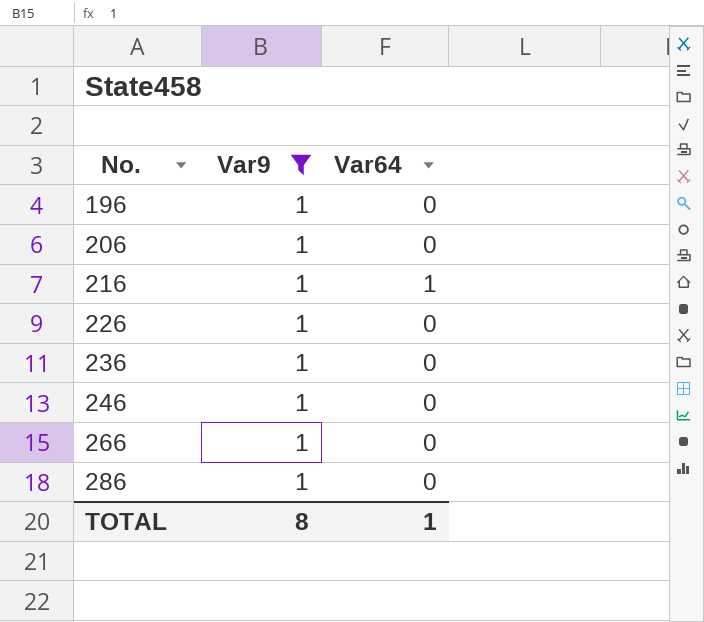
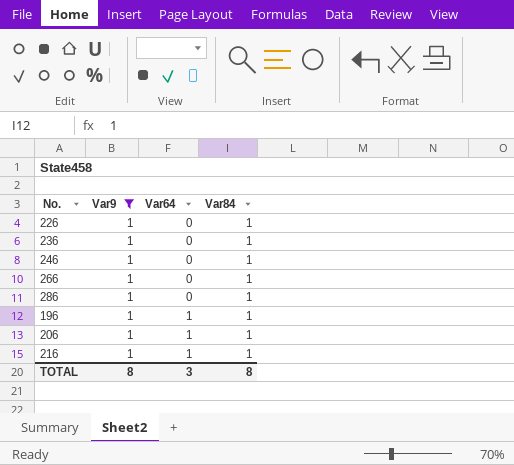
row order: No. ascending -> Var64 ascending
column Var84 | position: none -> 4
196 | Var64: 0 -> 1
206 | Var64: 0 -> 1
TOTAL | Var64: 1 -> 3

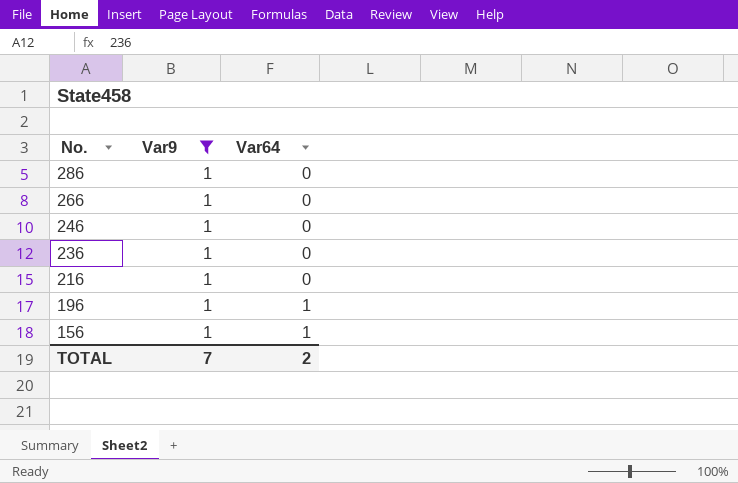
row order: Var64 ascending -> No. descending
column Var84 | position: 4 -> none
row 226: 1 | 0 | 1 -> none
row 206: 1 | 1 | 1 -> none
216 | Var64: 1 -> 0
row 156: none -> 1 | 1
TOTAL | Var9: 8 -> 7
TOTAL | Var64: 3 -> 2

